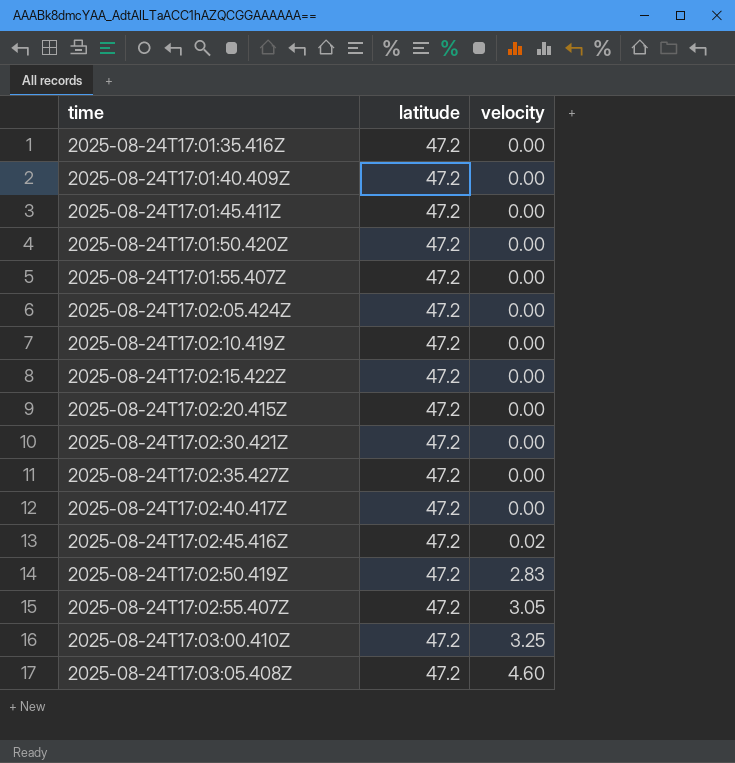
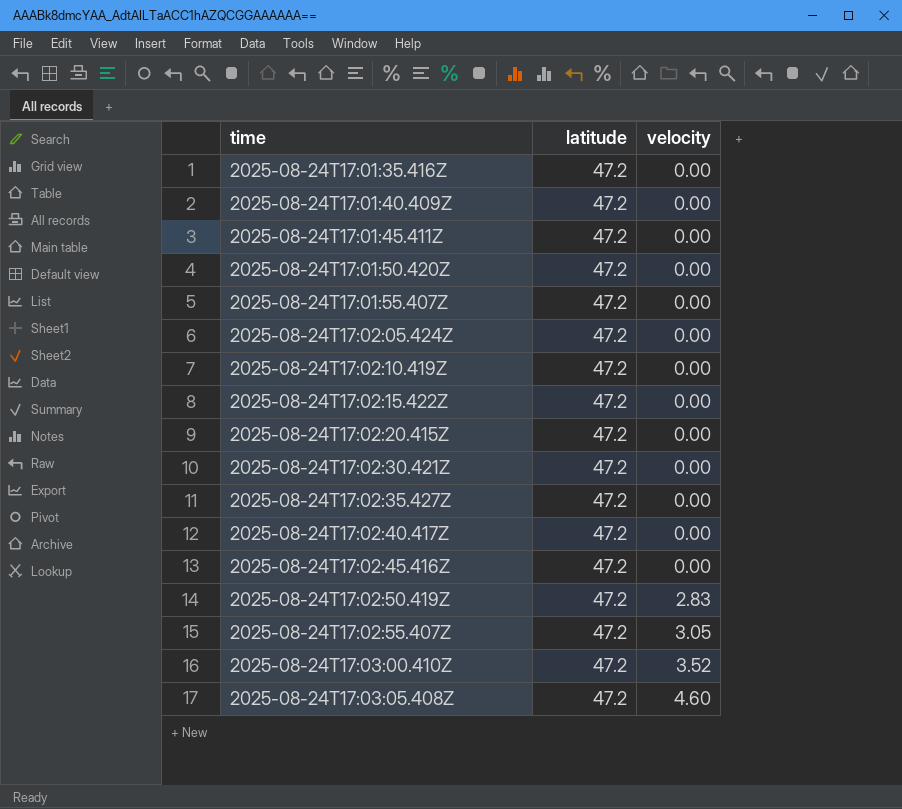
2025-08-24T17:02:45.416Z | velocity: 0.02 -> 0.00
2025-08-24T17:03:00.410Z | velocity: 3.25 -> 3.52

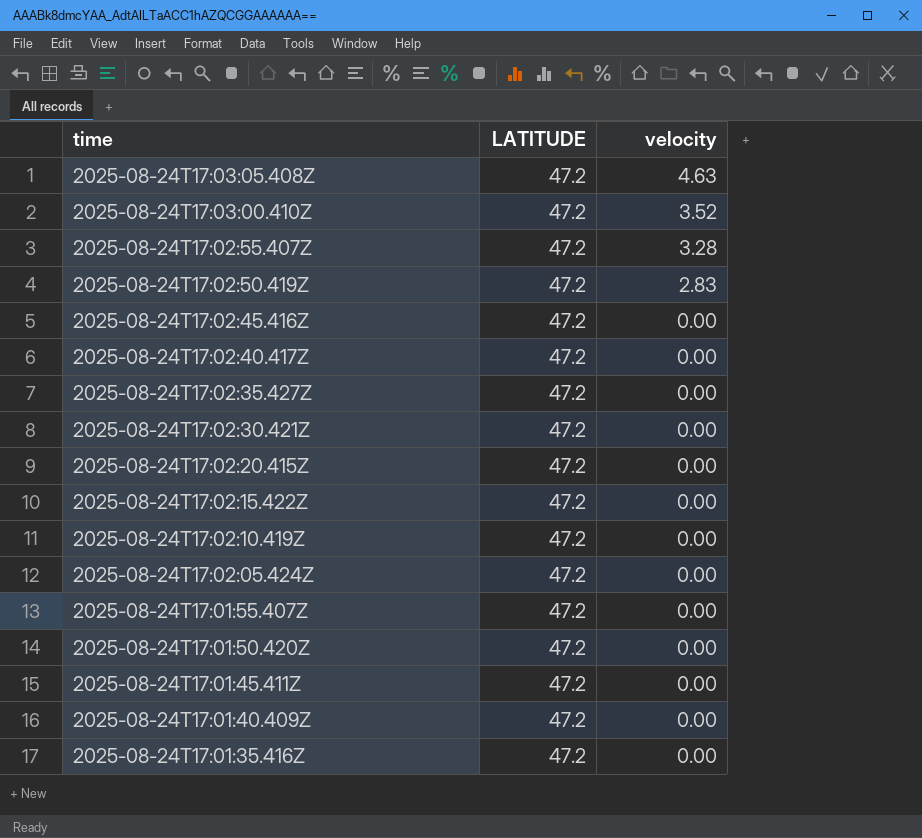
row order: time ascending -> time descending
column name: latitude -> LATITUDE
2025-08-24T17:03:05.408Z | velocity: 4.60 -> 4.63
2025-08-24T17:02:55.407Z | velocity: 3.05 -> 3.28

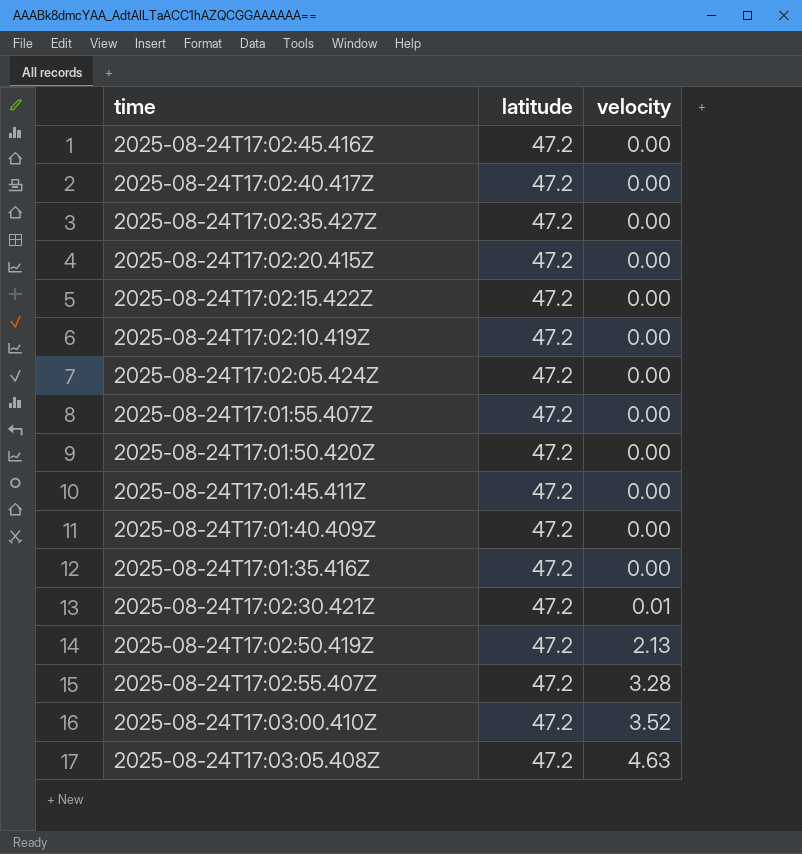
row order: time descending -> velocity ascending
column name: LATITUDE -> latitude
2025-08-24T17:02:30.421Z | velocity: 0.00 -> 0.01
2025-08-24T17:02:50.419Z | velocity: 2.83 -> 2.13

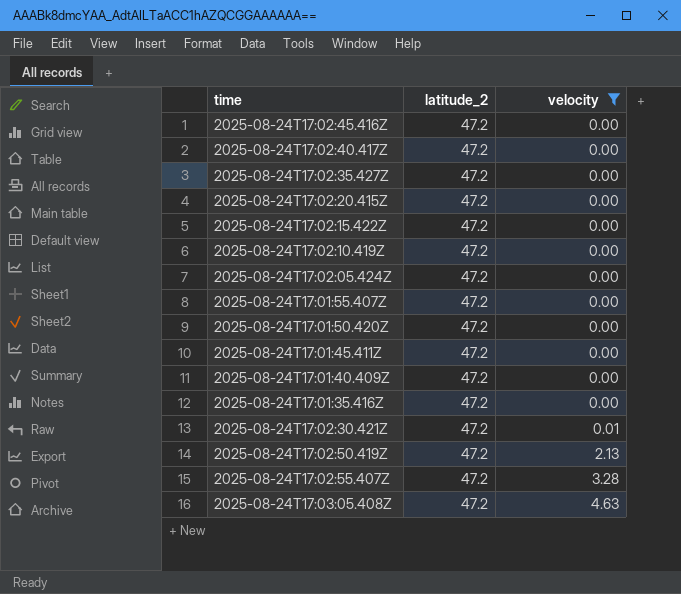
filter: none -> velocity != 3.52
column name: latitude -> latitude_2

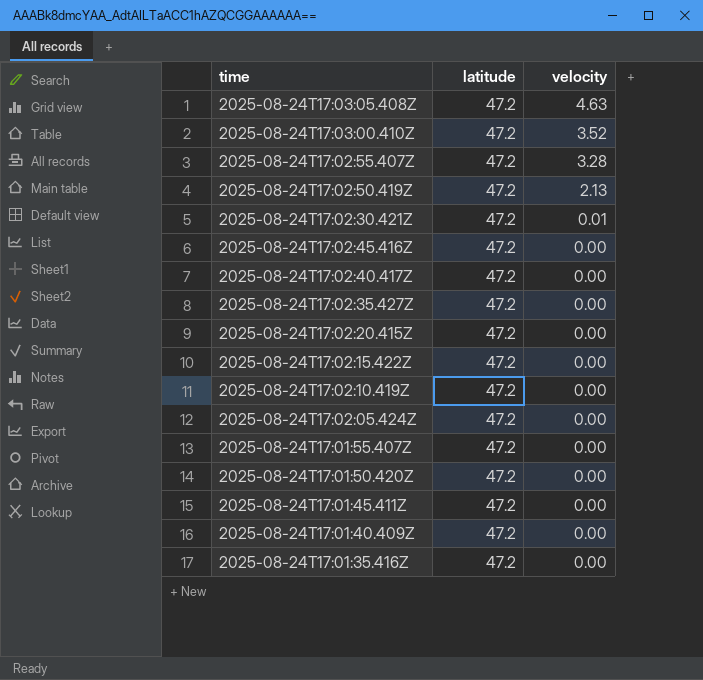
filter: velocity != 3.52 -> none
row order: velocity ascending -> velocity descending
column name: latitude_2 -> latitude

